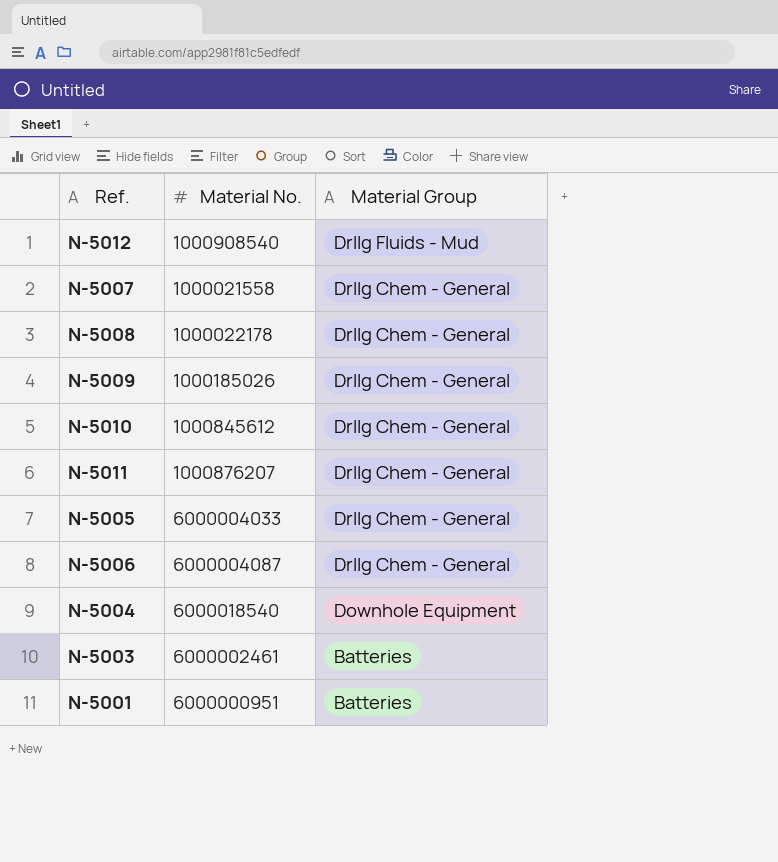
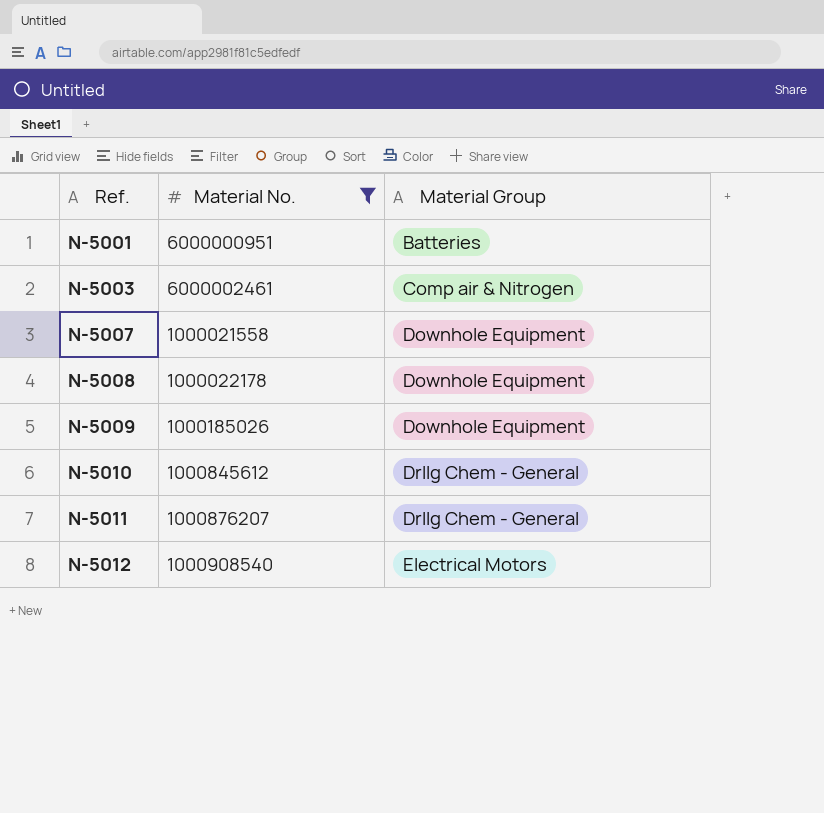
filter: none -> Material No. <= 6000002461
row order: Material Group descending -> Ref. ascending
N-5003 | Material Group: Batteries -> Comp air & Nitrogen
N-5007 | Material Group: Drllg Chem - General -> Downhole Equipment
N-5008 | Material Group: Drllg Chem - General -> Downhole Equipment
N-5009 | Material Group: Drllg Chem - General -> Downhole Equipment
N-5012 | Material Group: Drllg Fluids - Mud -> Electrical Motors

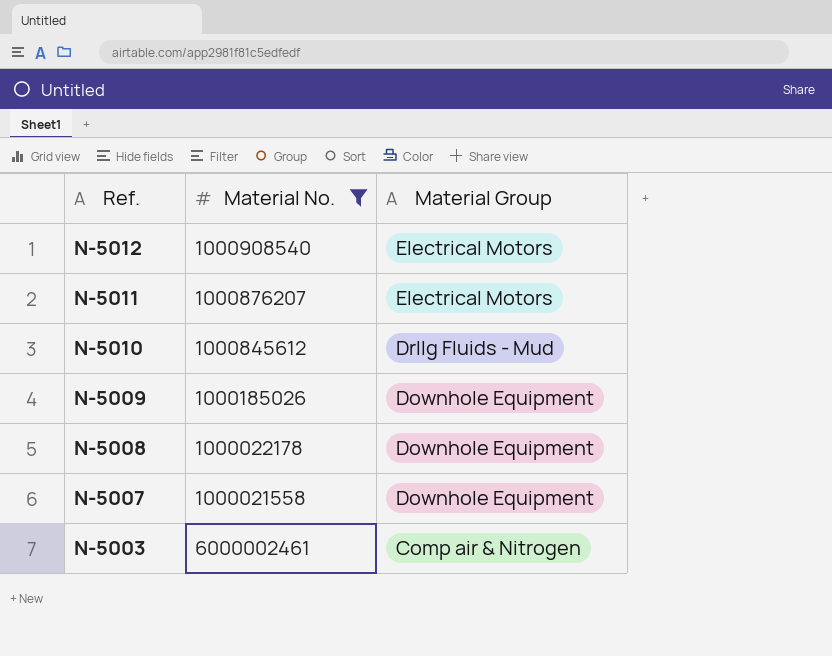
row order: Ref. ascending -> Ref. descending
row N-5001: 6000000951 | Batteries -> none
N-5011 | Material Group: Drllg Chem - General -> Electrical Motors
N-5010 | Material Group: Drllg Chem - General -> Drllg Fluids - Mud

